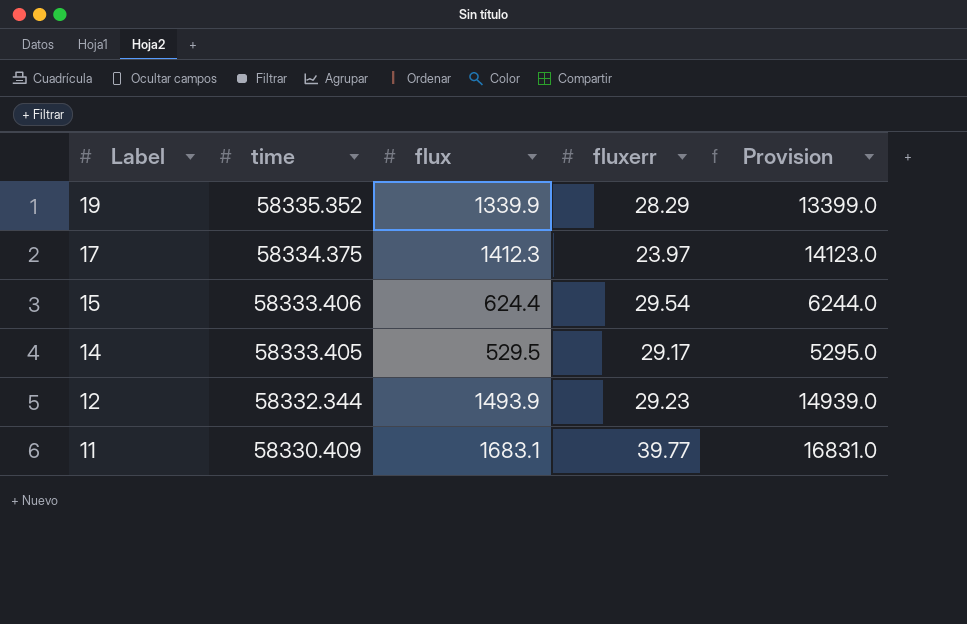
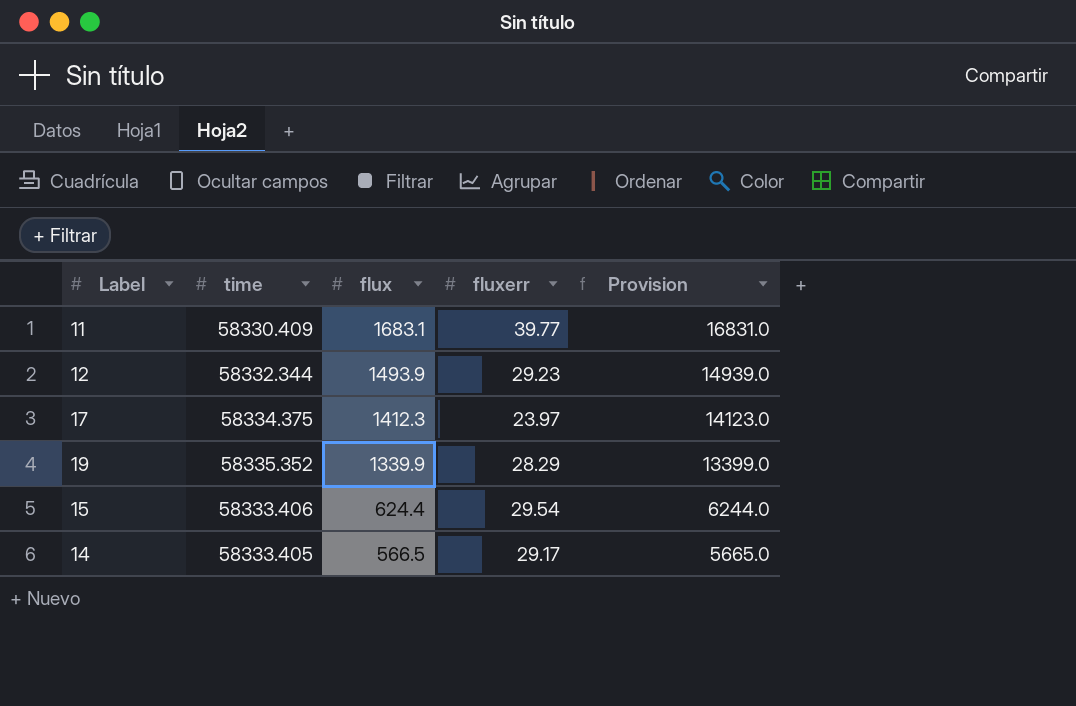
row order: Label descending -> flux descending
14 | flux: 529.5 -> 566.5
14 | Provision: 5295.0 -> 5665.0

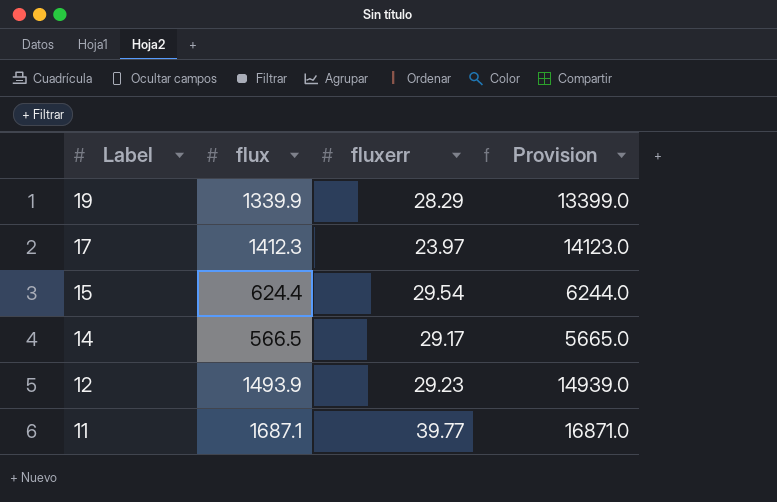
row order: flux descending -> Label descending
column time | position: 2 -> none
11 | flux: 1683.1 -> 1687.1
11 | Provision: 16831.0 -> 16871.0

